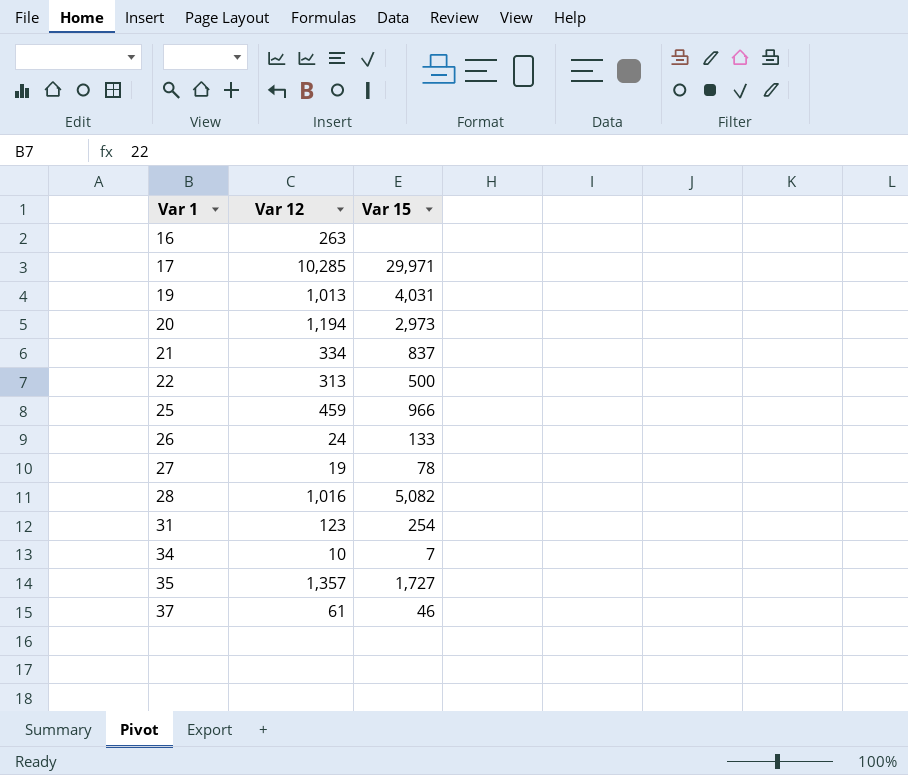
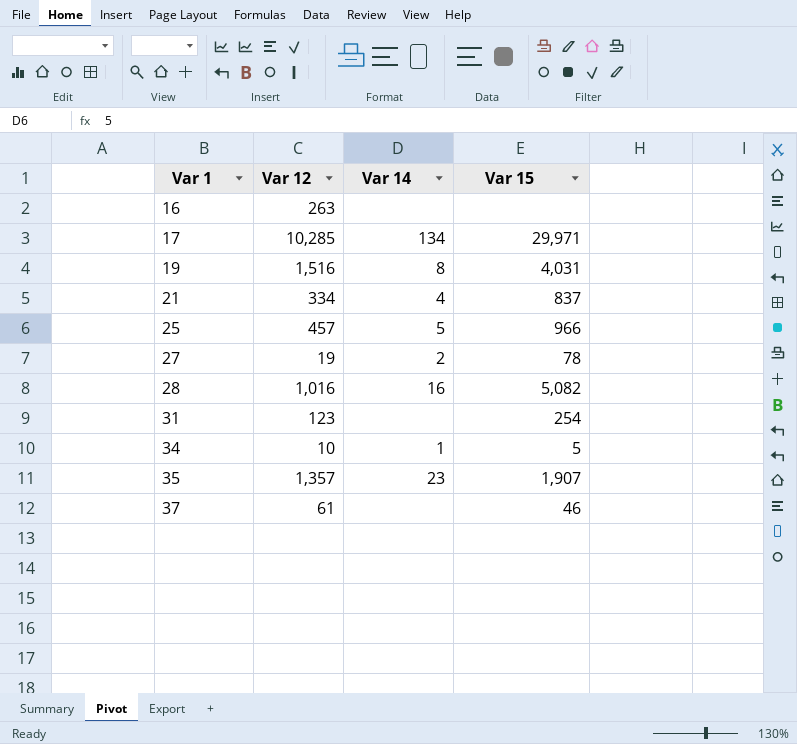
column Var 14 | position: none -> 3
row 20: 1,194 | 2,973 -> none
row 22: 313 | 500 -> none
row 26: 24 | 133 -> none
19 | Var 12: 1,013 -> 1,516
25 | Var 12: 459 -> 457
34 | Var 15: 7 -> 5
35 | Var 15: 1,727 -> 1,907

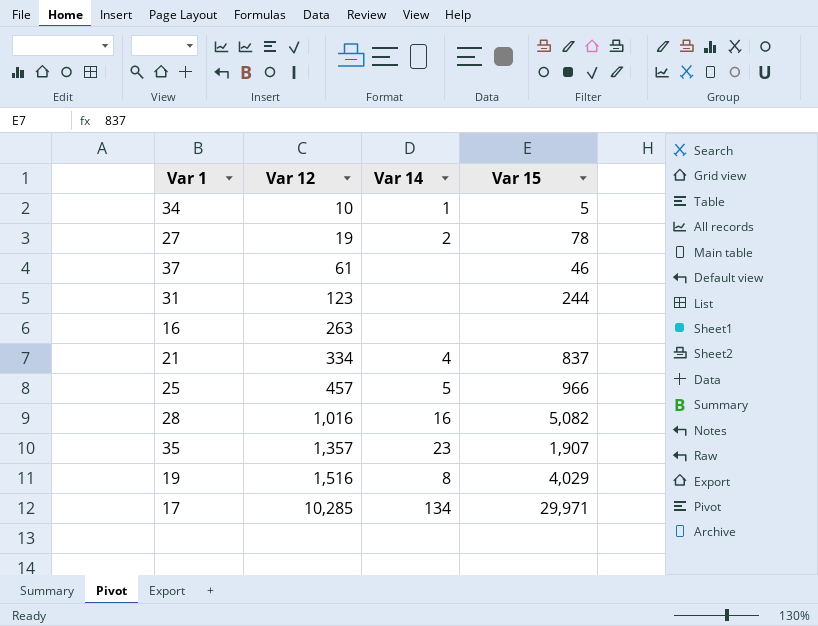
row order: Var 1 ascending -> Var 12 ascending
31 | Var 15: 254 -> 244
19 | Var 15: 4,031 -> 4,029

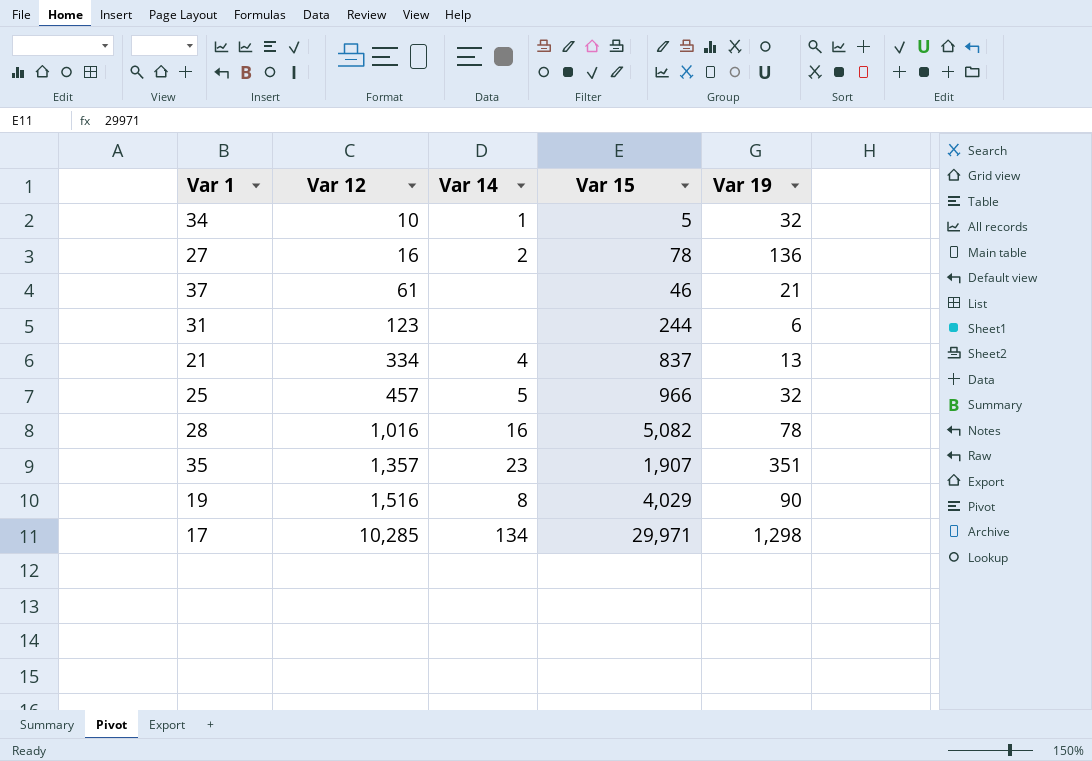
column Var 19 | position: none -> 5
row 16: 263 | none | none -> none
27 | Var 12: 19 -> 16

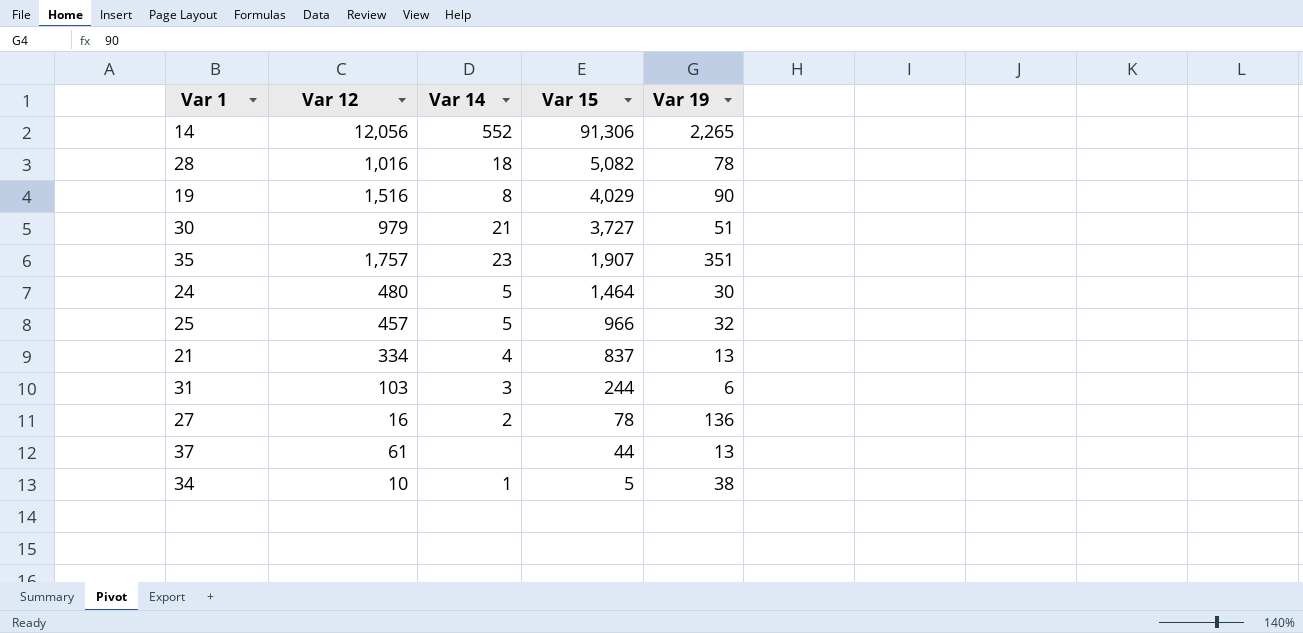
row order: Var 12 ascending -> Var 15 descending
row 17: 10,285 | 134 | 29,971 | 1,298 -> none
row 14: none -> 12,056 | 552 | 91,306 | 2,265
28 | Var 14: 16 -> 18
row 30: none -> 979 | 21 | 3,727 | 51
35 | Var 12: 1,357 -> 1,757
row 24: none -> 480 | 5 | 1,464 | 30
31 | Var 12: 123 -> 103
31 | Var 14: none -> 3
37 | Var 15: 46 -> 44
37 | Var 19: 21 -> 13
34 | Var 19: 32 -> 38

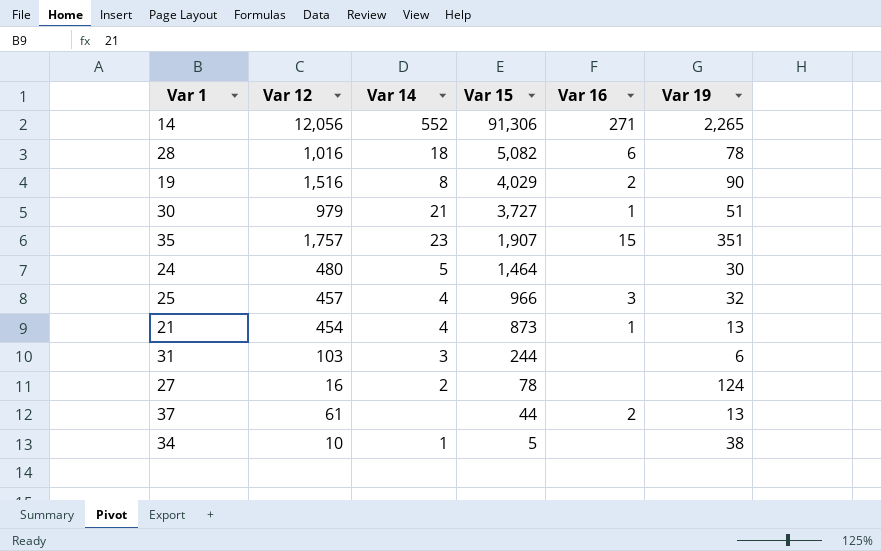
column Var 16 | position: none -> 5
25 | Var 14: 5 -> 4
21 | Var 12: 334 -> 454
21 | Var 15: 837 -> 873
27 | Var 19: 136 -> 124

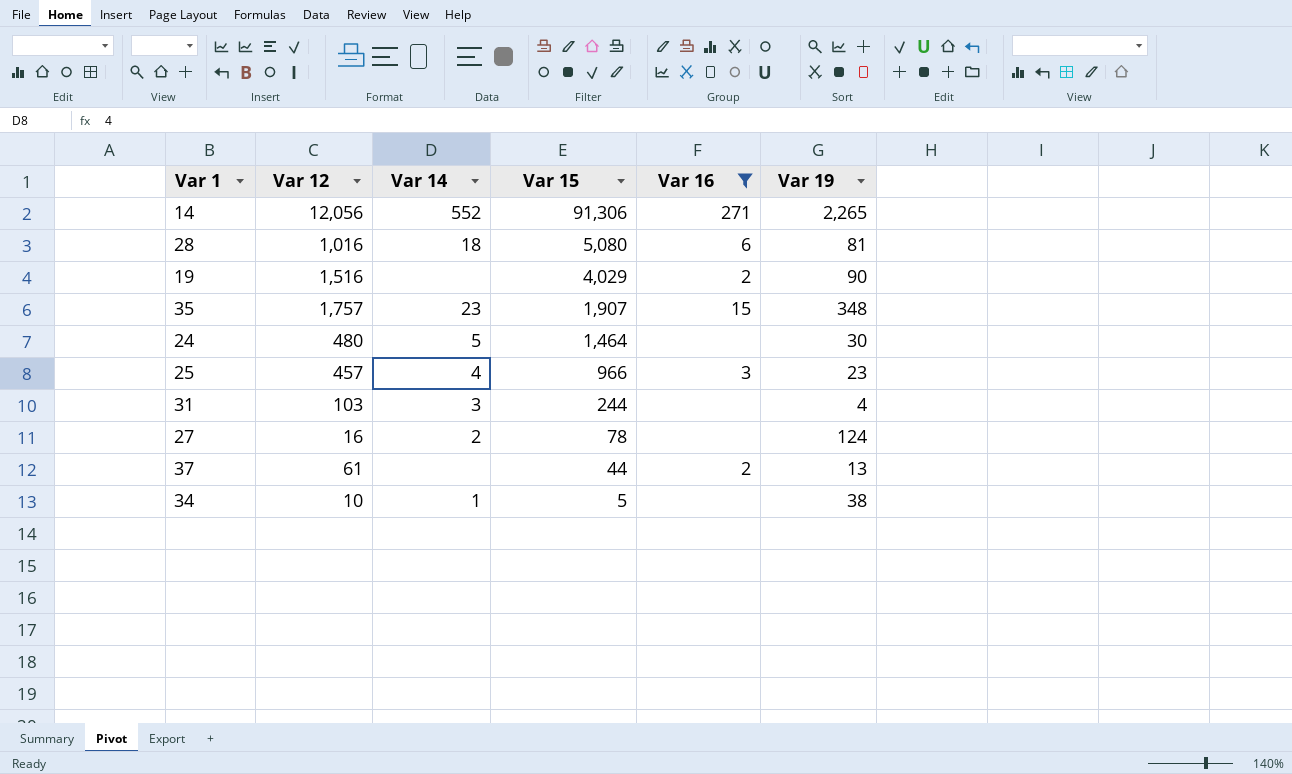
filter: none -> Var 16 != 1
28 | Var 15: 5,082 -> 5,080
28 | Var 19: 78 -> 81
19 | Var 14: 8 -> none
35 | Var 19: 351 -> 348
25 | Var 19: 32 -> 23
31 | Var 19: 6 -> 4

